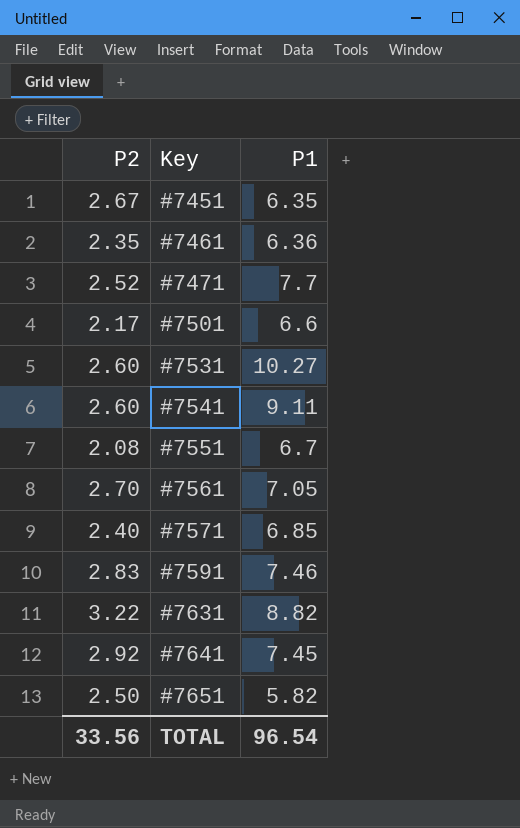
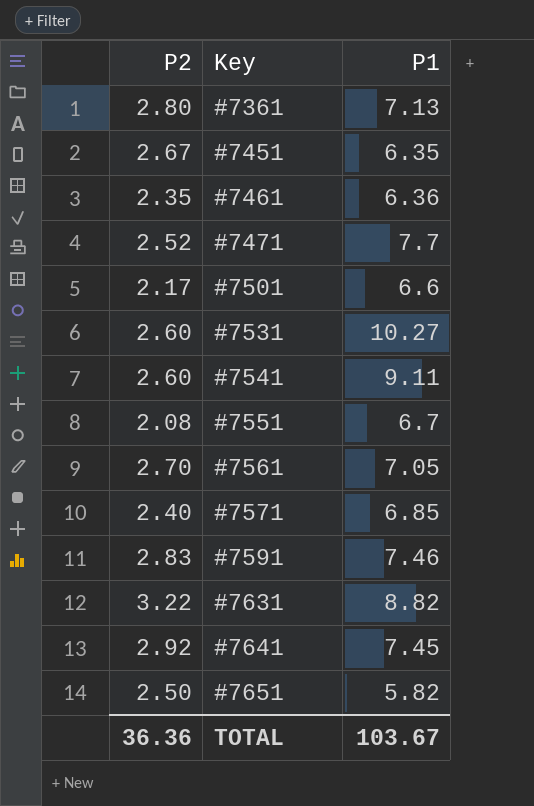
row #7361: none -> 2.80 | 7.13
TOTAL | P2: 33.56 -> 36.36
TOTAL | P1: 96.54 -> 103.67

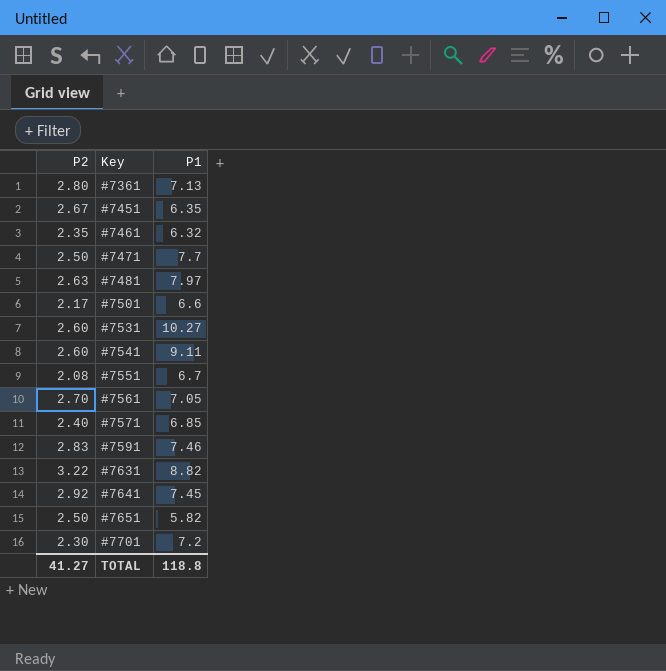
#7461 | P1: 6.36 -> 6.32
#7471 | P2: 2.52 -> 2.50
row #7481: none -> 2.63 | 7.97
row #7701: none -> 2.30 | 7.2
TOTAL | P2: 36.36 -> 41.27
TOTAL | P1: 103.67 -> 118.8

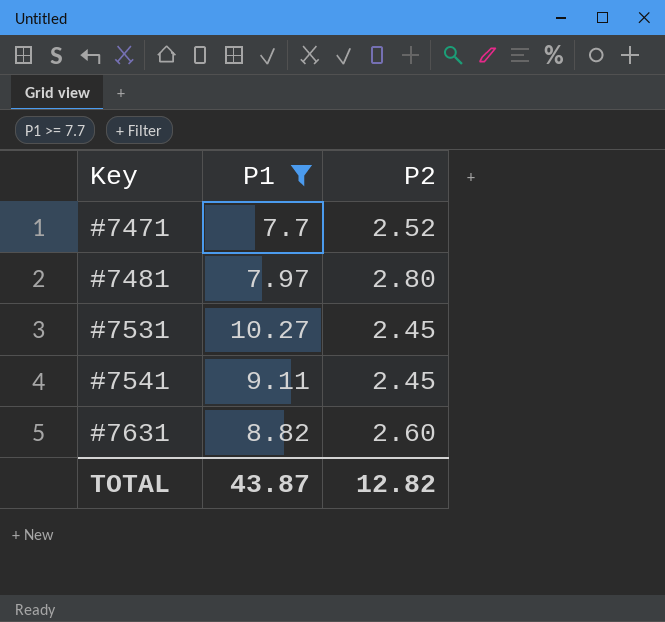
filter: none -> P1 >= 7.7
column P2 | position: 1 -> 3
#7471 | P2: 2.50 -> 2.52
#7481 | P2: 2.63 -> 2.80
#7531 | P2: 2.60 -> 2.45
#7541 | P2: 2.60 -> 2.45
#7631 | P2: 3.22 -> 2.60
TOTAL | P1: 118.8 -> 43.87
TOTAL | P2: 41.27 -> 12.82

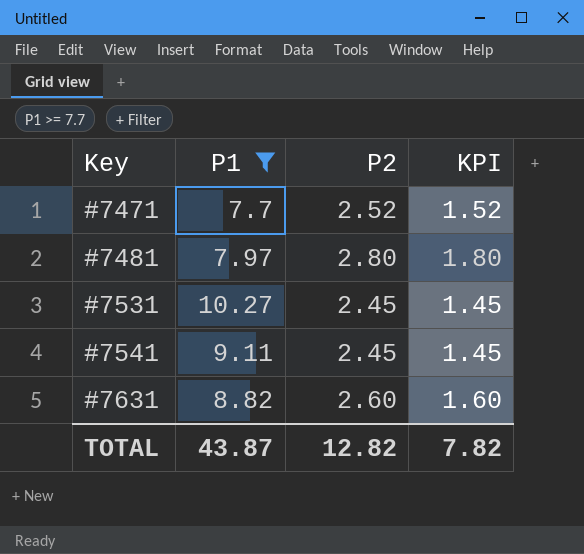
column KPI | formula: none -> [P2] - 1

